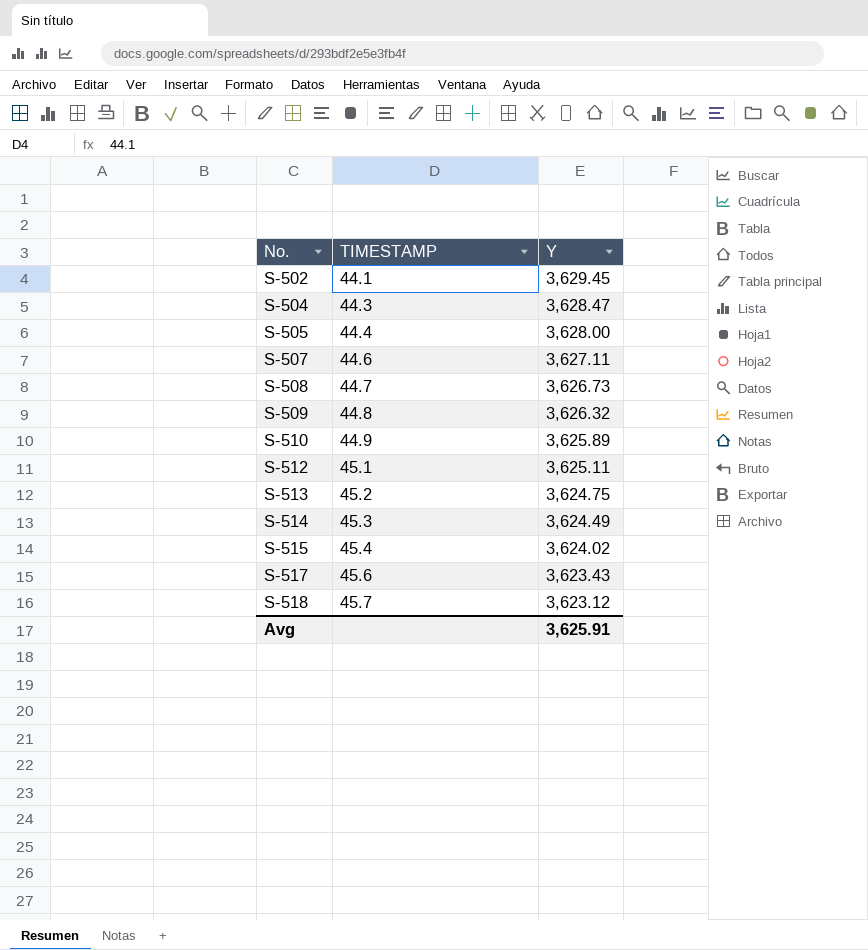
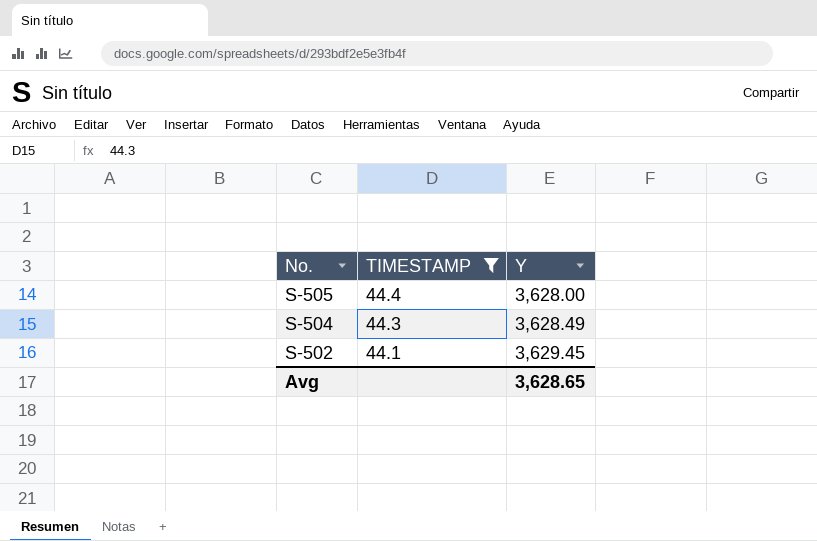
filter: none -> TIMESTAMP <= 44.4
row order: No. ascending -> No. descending
S-504 | Y: 3,628.47 -> 3,628.49
Avg | Y: 3,625.91 -> 3,628.65

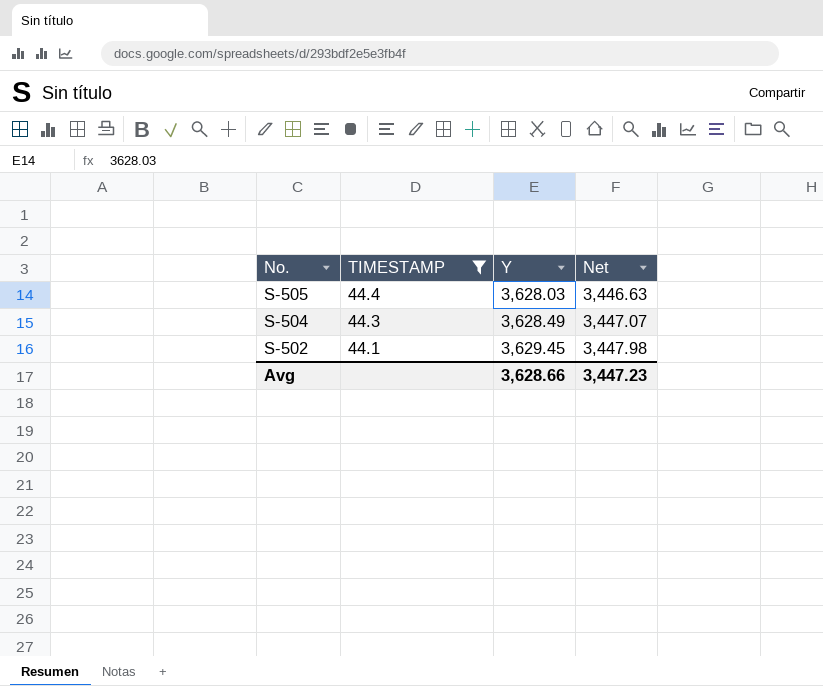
column Net | formula: none -> [Y] * 0.95
S-505 | Y: 3,628.00 -> 3,628.03
Avg | Y: 3,628.65 -> 3,628.66

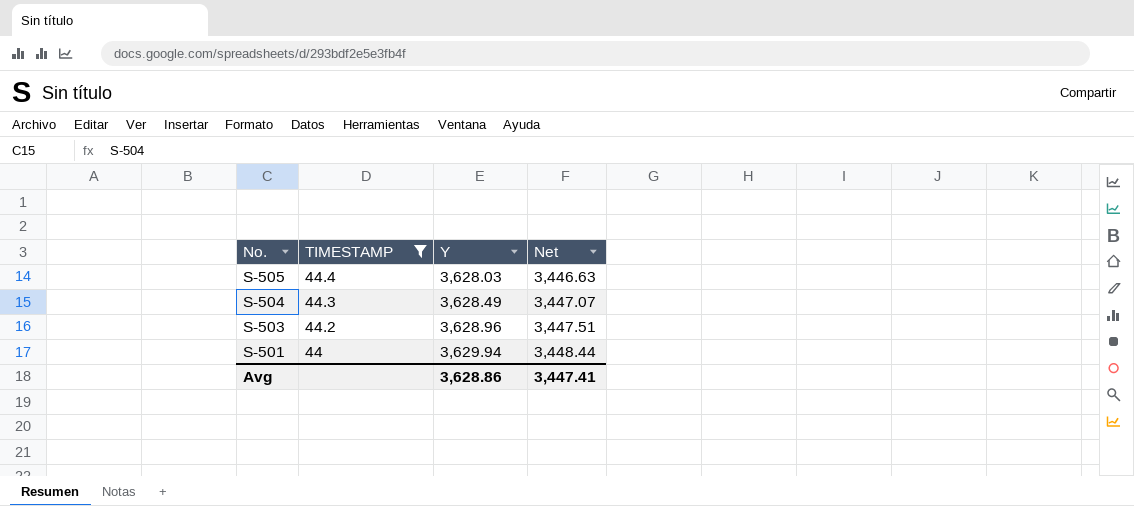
row S-502: 44.1 | 3,629.45 | 3,447.98 -> none
row S-503: none -> 44.2 | 3,628.96 | 3,447.51
row S-501: none -> 44 | 3,629.94 | 3,448.44
Avg | Y: 3,628.66 -> 3,628.86
Avg | Net: 3,447.23 -> 3,447.41

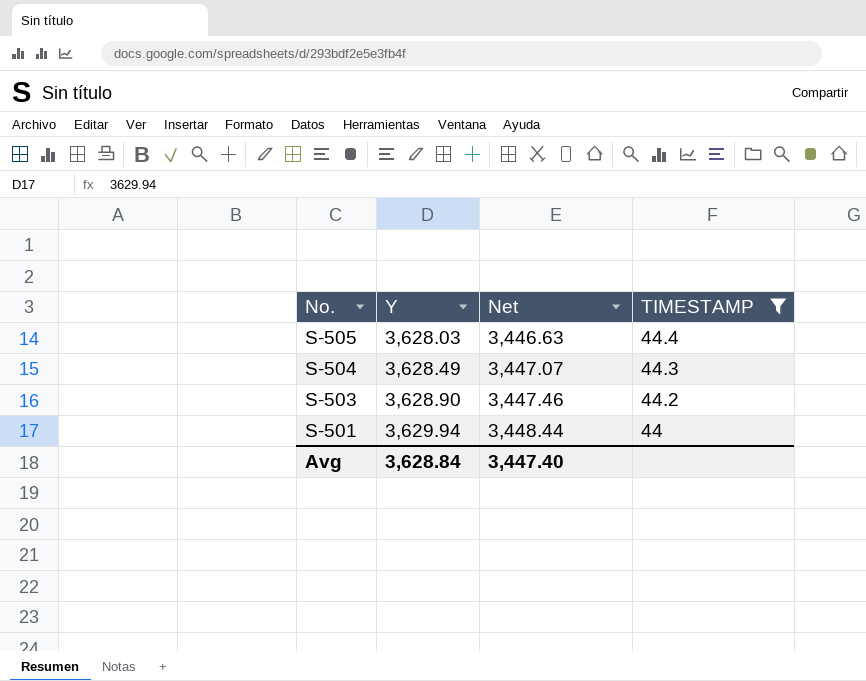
column TIMESTAMP | position: 2 -> 4
S-503 | Y: 3,628.96 -> 3,628.90
S-503 | Net: 3,447.51 -> 3,447.46
Avg | Y: 3,628.86 -> 3,628.84
Avg | Net: 3,447.41 -> 3,447.40

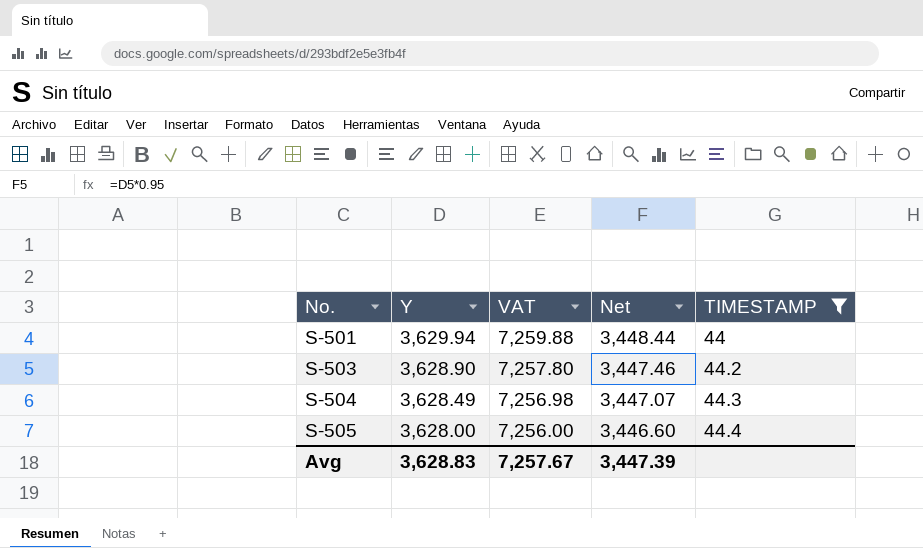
row order: No. descending -> No. ascending
column VAT | formula: none -> [Y] * 2
S-505 | Y: 3,628.03 -> 3,628.00
S-505 | Net: 3,446.63 -> 3,446.60
Avg | Y: 3,628.84 -> 3,628.83
Avg | Net: 3,447.40 -> 3,447.39

